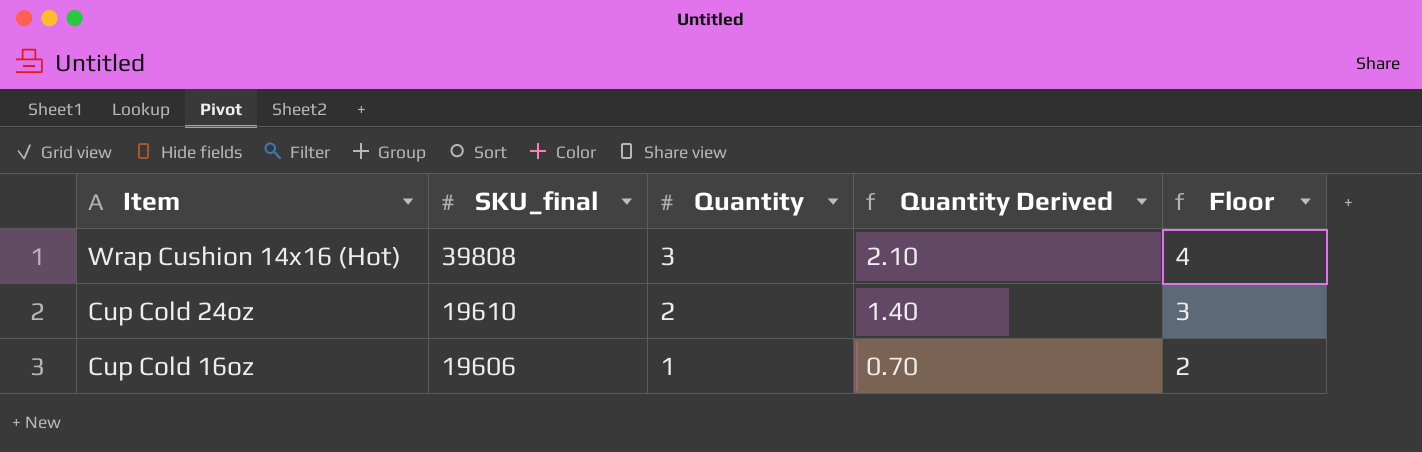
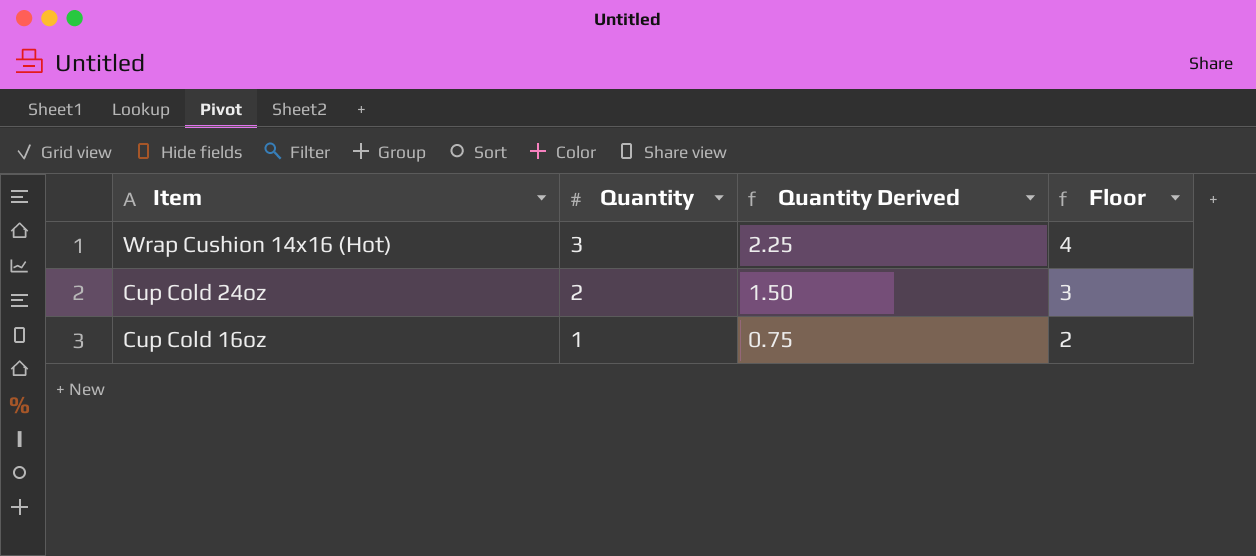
column SKU_final | position: 2 -> none
column Quantity Derived | formula: [Quantity] * 0.7 -> [Quantity] * 0.75

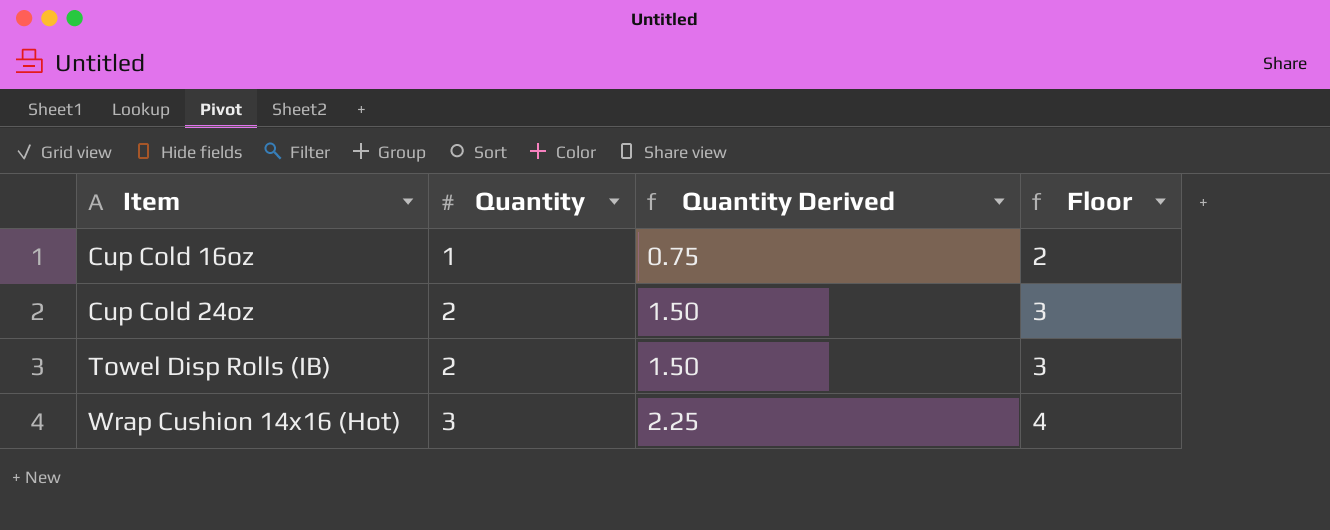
row order: Item descending -> Item ascending
row Towel Disp Rolls (IB): none -> 2 | 1.50 | 3

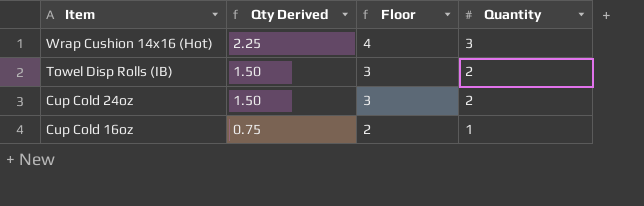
row order: Item ascending -> Item descending
column name: Quantity Derived -> Qty Derived
column Quantity | position: 2 -> 4

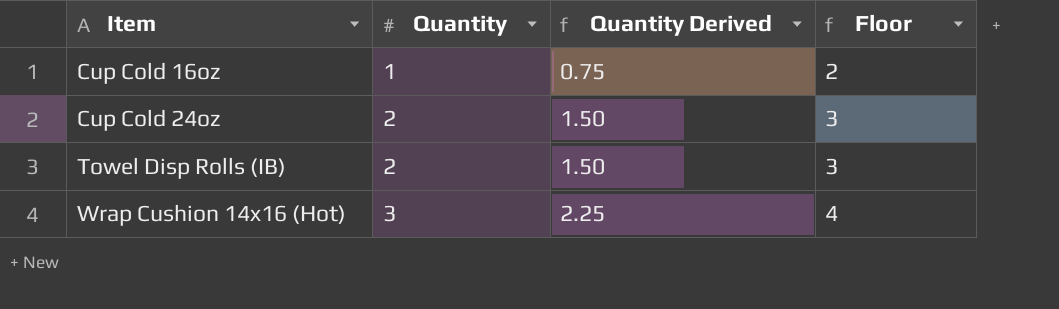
row order: Item descending -> Item ascending
column Quantity | position: 4 -> 2
column name: Qty Derived -> Quantity Derived

